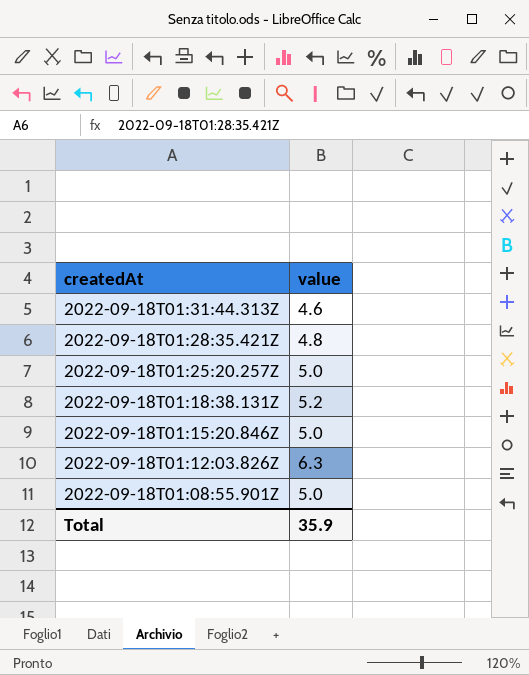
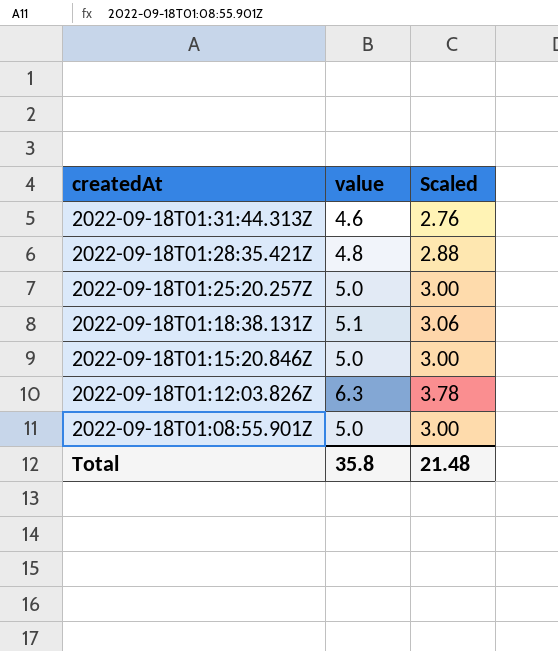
column Scaled | formula: none -> [value] * 0.6
2022-09-18T01:18:38.131Z | value: 5.2 -> 5.1
Total | value: 35.9 -> 35.8

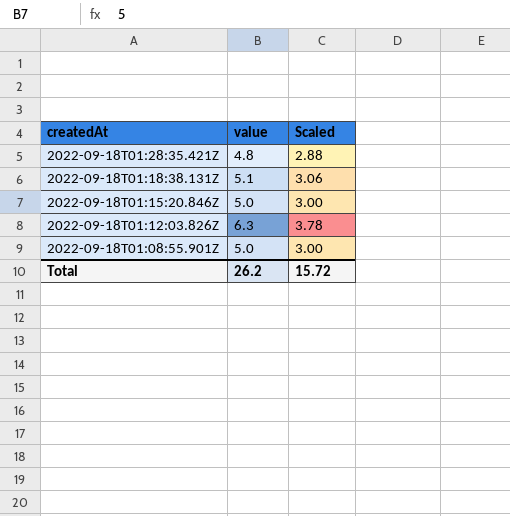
row 2022-09-18T01:31:44.313Z: 4.6 | 2.76 -> none
row 2022-09-18T01:25:20.257Z: 5.0 | 3.00 -> none
Total | value: 35.8 -> 26.2
Total | Scaled: 21.48 -> 15.72

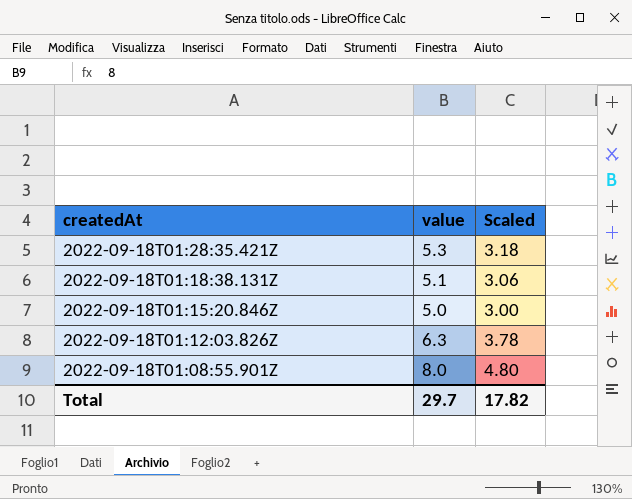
2022-09-18T01:28:35.421Z | value: 4.8 -> 5.3
2022-09-18T01:28:35.421Z | Scaled: 2.88 -> 3.18
2022-09-18T01:08:55.901Z | value: 5.0 -> 8.0
2022-09-18T01:08:55.901Z | Scaled: 3.00 -> 4.80
Total | value: 26.2 -> 29.7
Total | Scaled: 15.72 -> 17.82

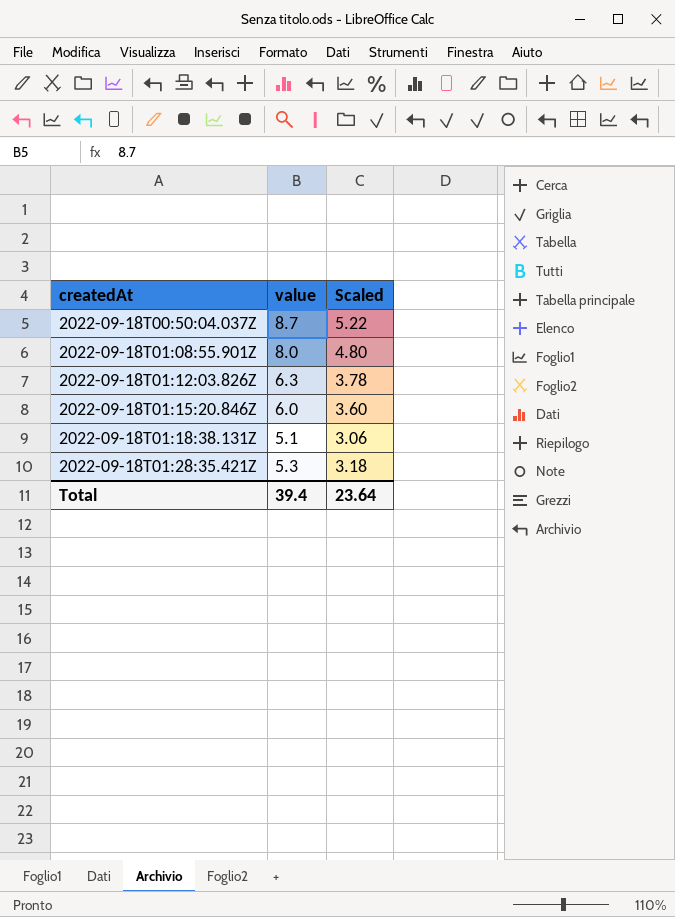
row order: createdAt descending -> createdAt ascending
row 2022-09-18T00:50:04.037Z: none -> 8.7 | 5.22
2022-09-18T01:15:20.846Z | value: 5.0 -> 6.0
2022-09-18T01:15:20.846Z | Scaled: 3.00 -> 3.60
Total | value: 29.7 -> 39.4
Total | Scaled: 17.82 -> 23.64

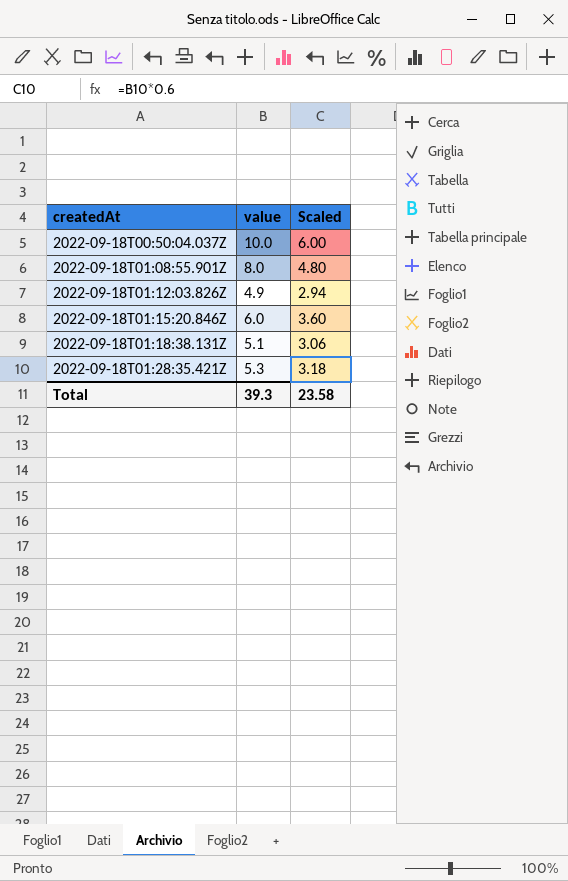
2022-09-18T00:50:04.037Z | value: 8.7 -> 10.0
2022-09-18T00:50:04.037Z | Scaled: 5.22 -> 6.00
2022-09-18T01:12:03.826Z | value: 6.3 -> 4.9
2022-09-18T01:12:03.826Z | Scaled: 3.78 -> 2.94
Total | value: 39.4 -> 39.3
Total | Scaled: 23.64 -> 23.58

